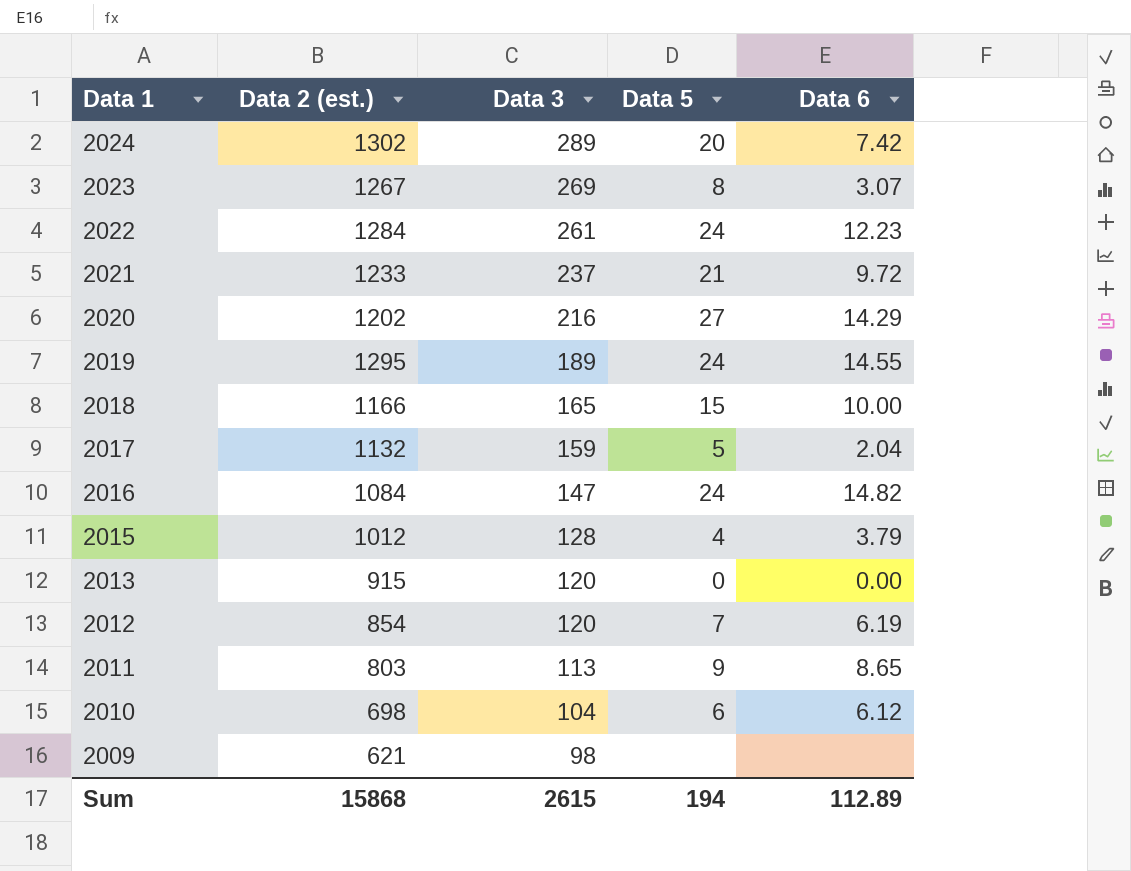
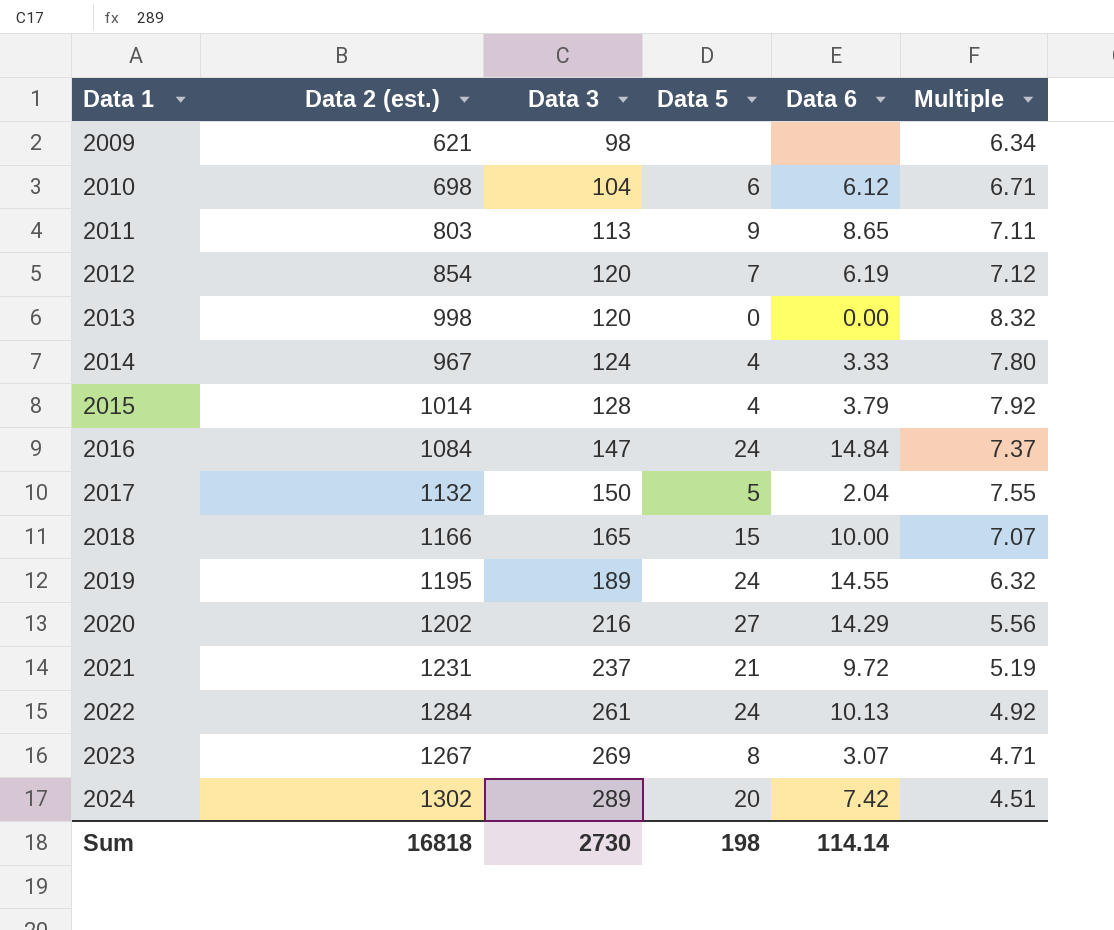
row order: Data 1 descending -> Data 1 ascending
column Multiple | formula: none -> [Data 2 (est.)] / [Data 3]
2013 | Data 2 (est.): 915 -> 998
row 2014: none -> 967 | 124 | 4 | 3.33 | 7.80
2015 | Data 2 (est.): 1012 -> 1014
2016 | Data 6: 14.82 -> 14.84
2017 | Data 3: 159 -> 150
2019 | Data 2 (est.): 1295 -> 1195
2021 | Data 2 (est.): 1233 -> 1231
2022 | Data 6: 12.23 -> 10.13
Sum | Data 2 (est.): 15868 -> 16818
Sum | Data 3: 2615 -> 2730
Sum | Data 5: 194 -> 198
Sum | Data 6: 112.89 -> 114.14

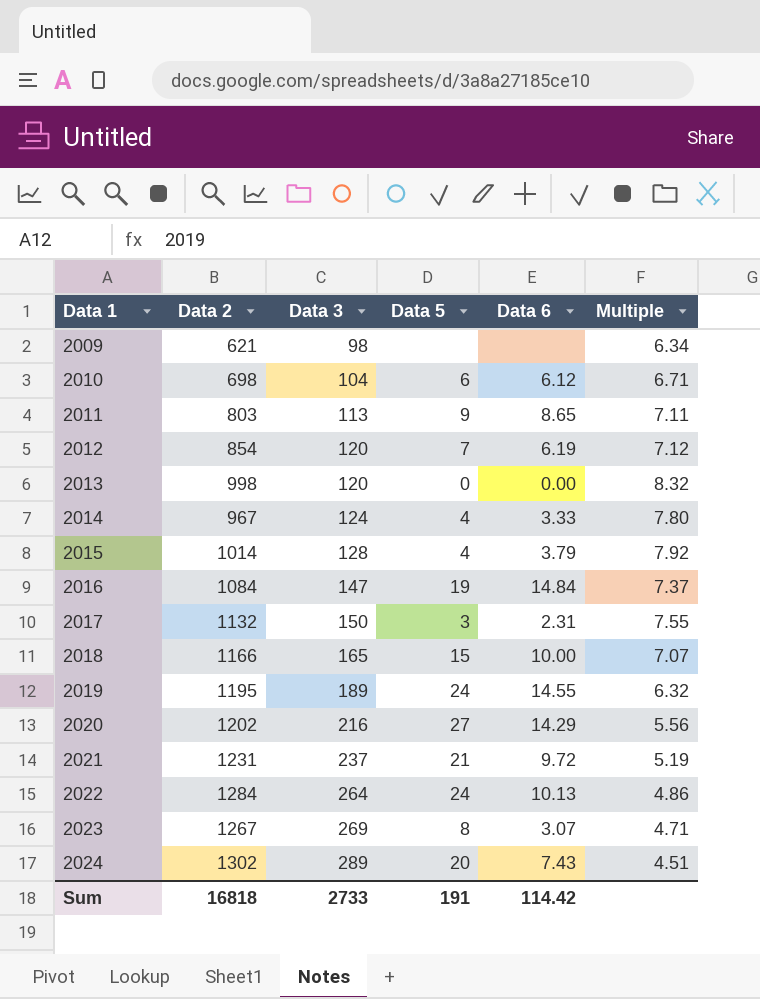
column name: Data 2 (est.) -> Data 2
2016 | Data 5: 24 -> 19
2017 | Data 5: 5 -> 3
2017 | Data 6: 2.04 -> 2.31
2022 | Data 3: 261 -> 264
2022 | Multiple: 4.92 -> 4.86
2024 | Data 6: 7.42 -> 7.43
Sum | Data 3: 2730 -> 2733
Sum | Data 5: 198 -> 191
Sum | Data 6: 114.14 -> 114.42

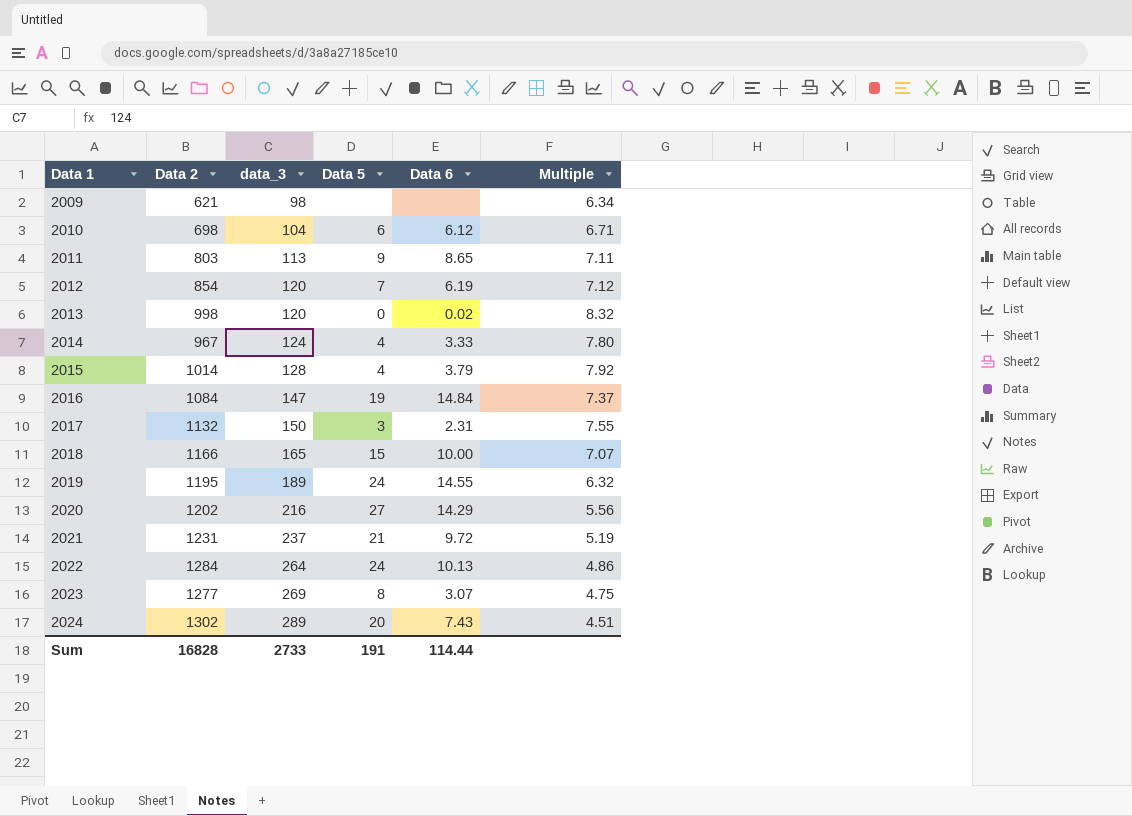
column name: Data 3 -> data_3
2013 | Data 6: 0.00 -> 0.02
2023 | Data 2: 1267 -> 1277
2023 | Multiple: 4.71 -> 4.75
Sum | Data 2: 16818 -> 16828
Sum | Data 6: 114.42 -> 114.44

